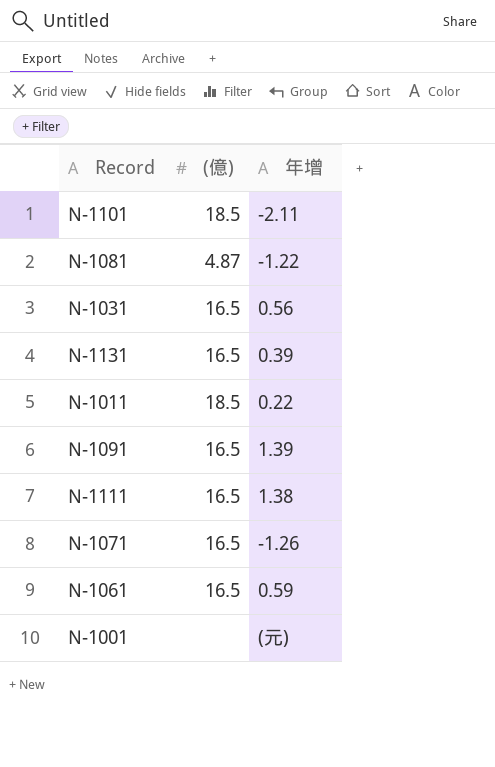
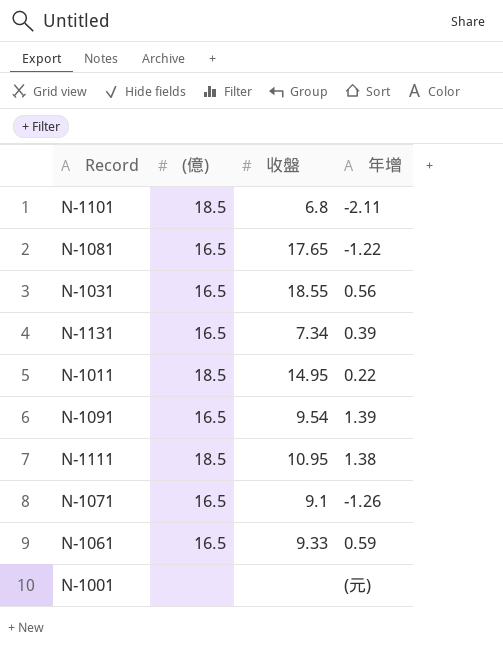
column 收盤 | position: none -> 3
N-1081 | (億): 4.87 -> 16.5
N-1111 | (億): 16.5 -> 18.5

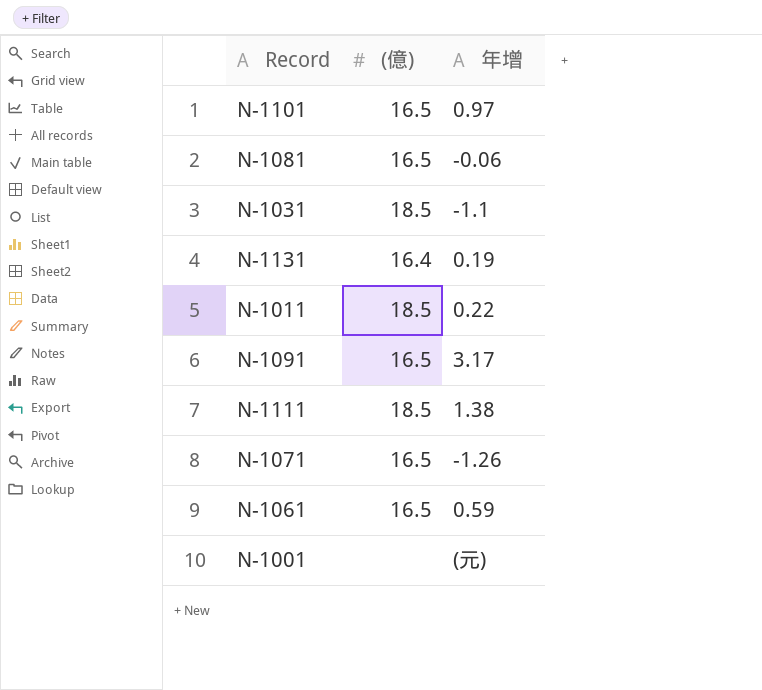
column 收盤 | position: 3 -> none
N-1101 | (億): 18.5 -> 16.5
N-1101 | 年增: -2.11 -> 0.97
N-1081 | 年增: -1.22 -> -0.06
N-1031 | (億): 16.5 -> 18.5
N-1031 | 年增: 0.56 -> -1.1
N-1131 | (億): 16.5 -> 16.4
N-1131 | 年增: 0.39 -> 0.19
N-1091 | 年增: 1.39 -> 3.17

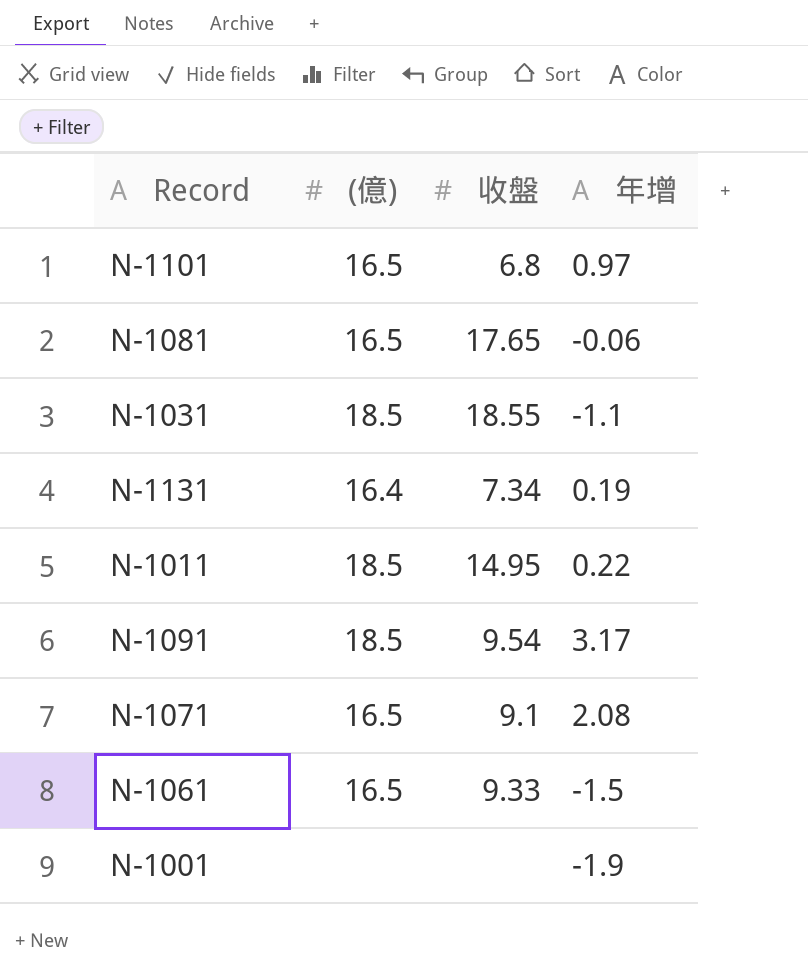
column 收盤 | position: none -> 3
row N-1111: 18.5 | 1.38 -> none
N-1091 | (億): 16.5 -> 18.5
N-1071 | 年增: -1.26 -> 2.08
N-1061 | 年增: 0.59 -> -1.5
N-1001 | 年增: (元) -> -1.9

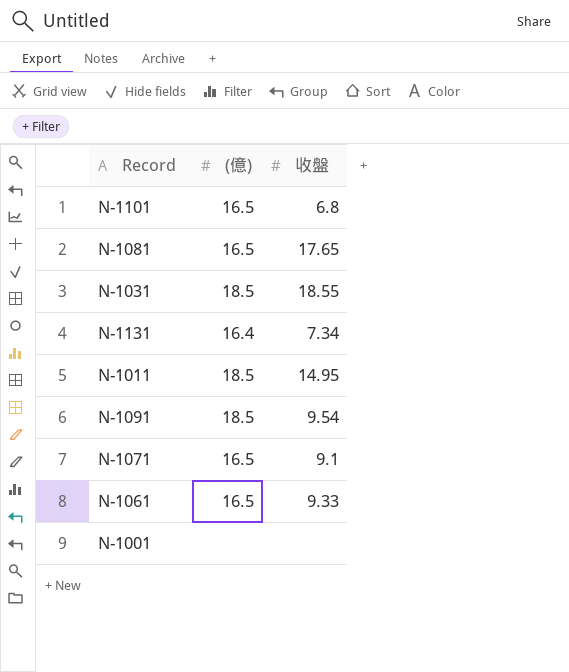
column 年增 | position: 4 -> none

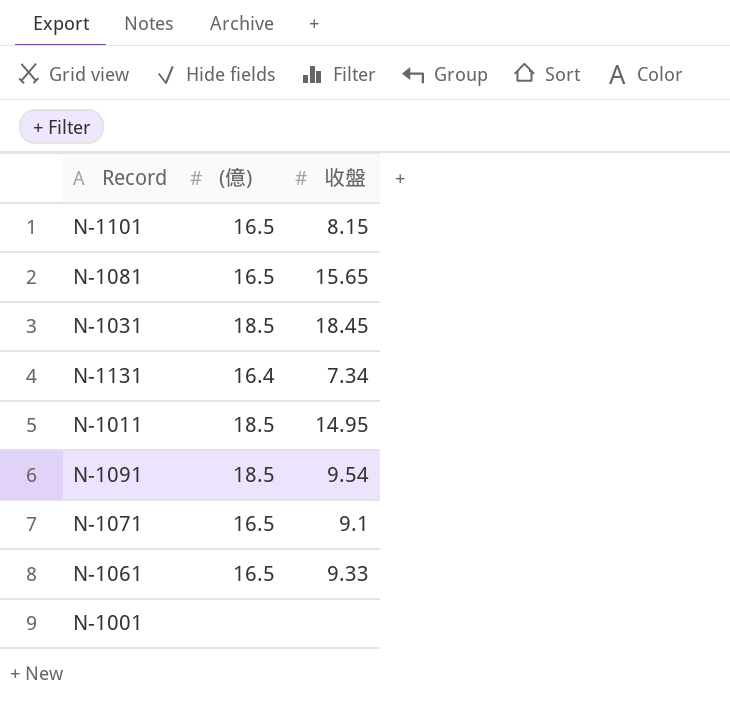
N-1101 | 收盤: 6.8 -> 8.15
N-1081 | 收盤: 17.65 -> 15.65
N-1031 | 收盤: 18.55 -> 18.45

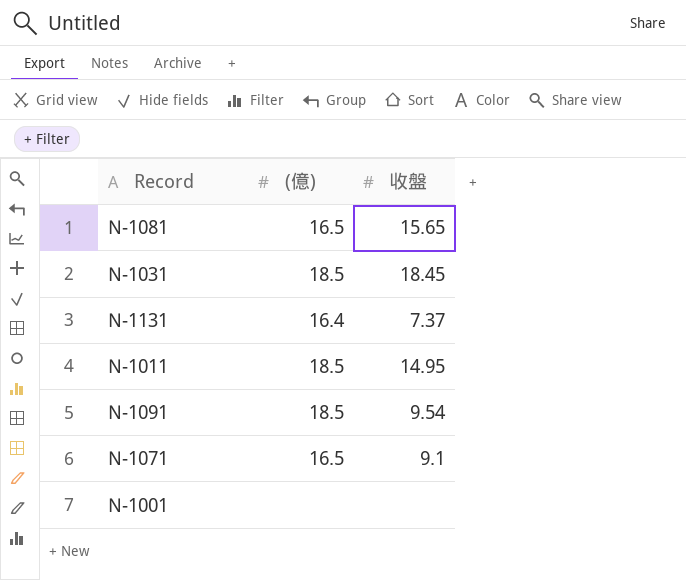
row N-1101: 16.5 | 8.15 -> none
row N-1061: 16.5 | 9.33 -> none
N-1131 | 收盤: 7.34 -> 7.37

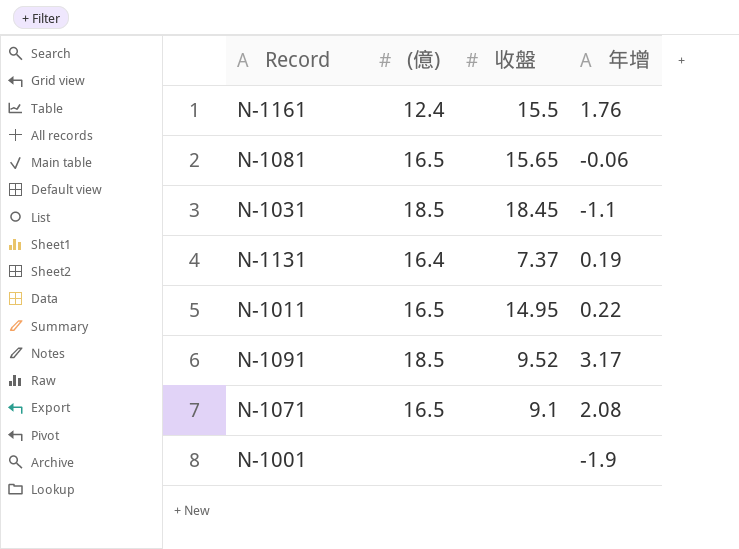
column 年增 | position: none -> 4
row N-1161: none -> 12.4 | 15.5 | 1.76
N-1011 | (億): 18.5 -> 16.5
N-1091 | 收盤: 9.54 -> 9.52

